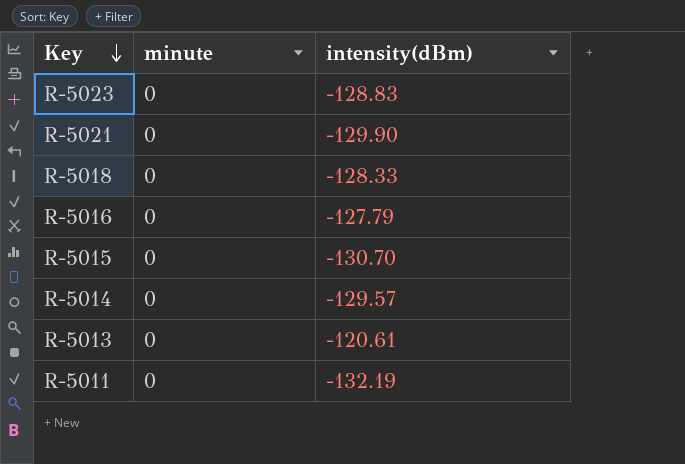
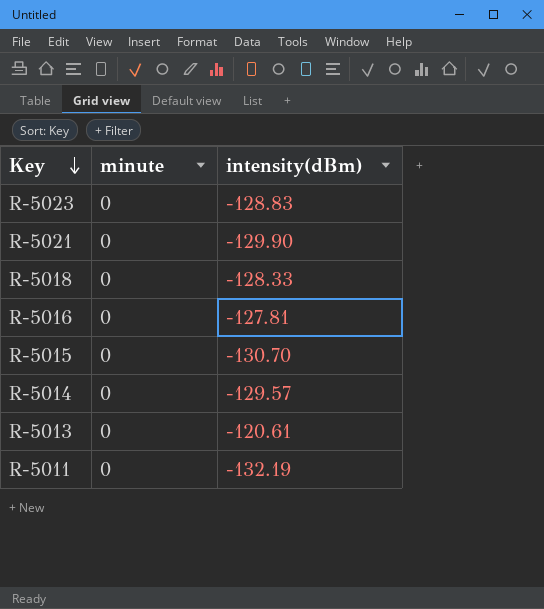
R-5016 | intensity(dBm): -127.79 -> -127.81

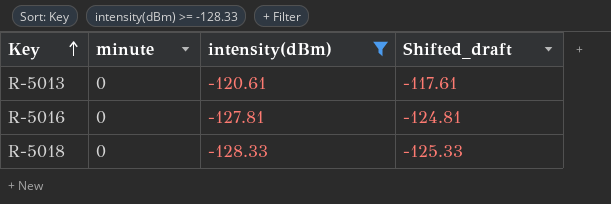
filter: none -> intensity(dBm) >= -128.33
row order: Key descending -> Key ascending
column Shifted_draft | formula: none -> [intensity(dBm)] + 3

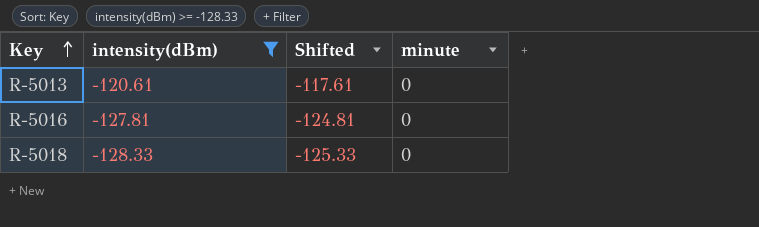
column name: Shifted_draft -> Shifted
column minute | position: 2 -> 4

